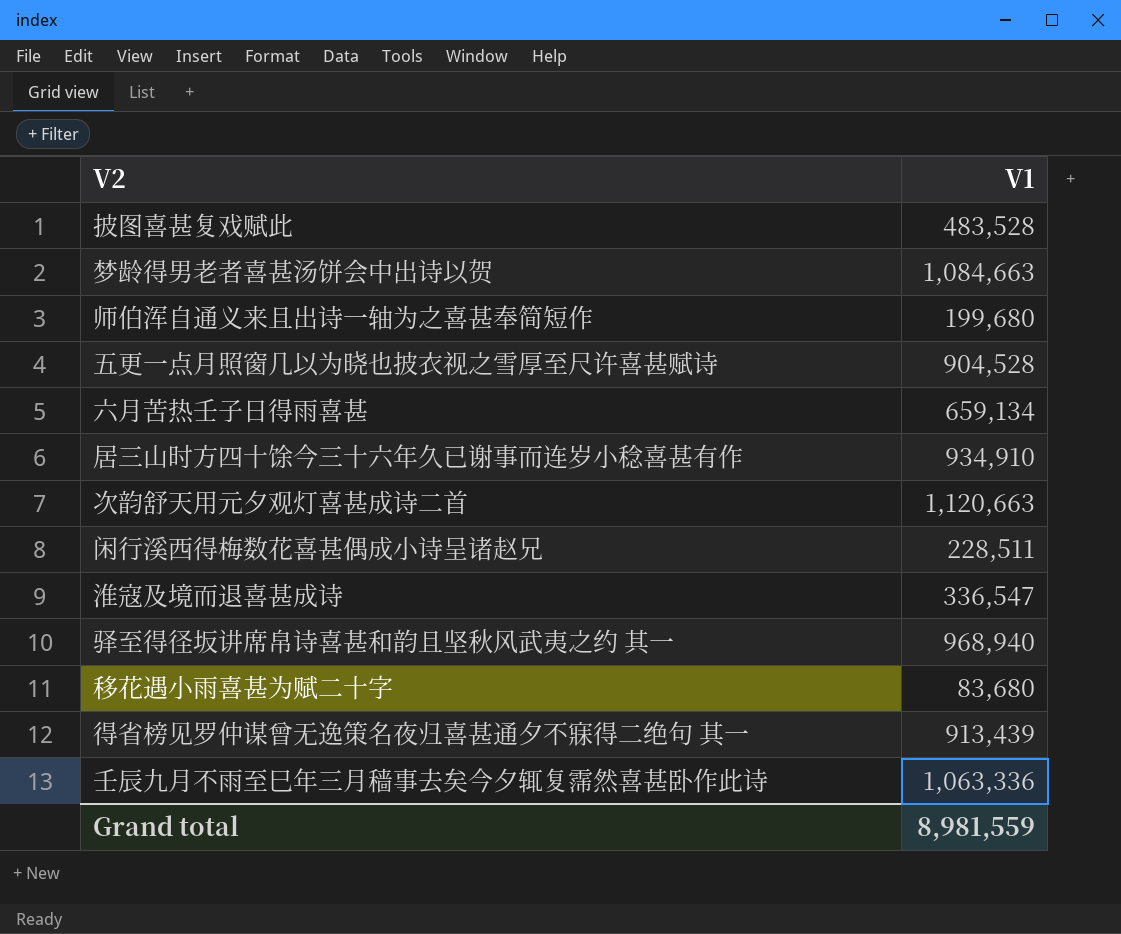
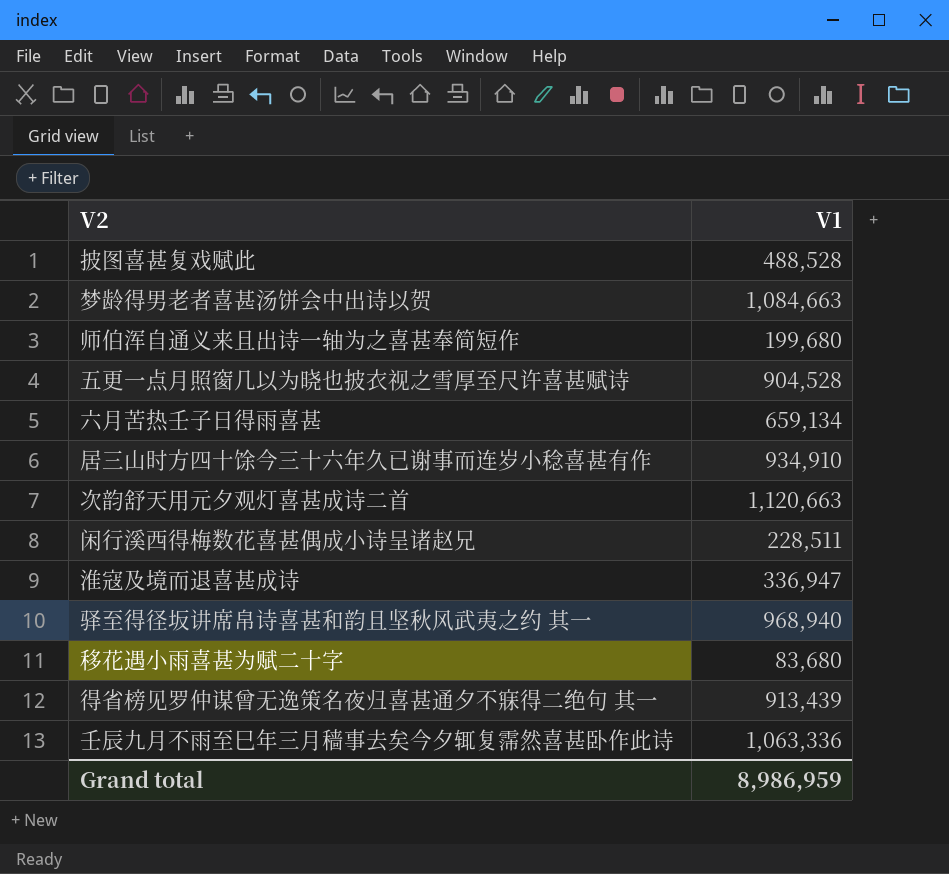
披图喜甚复戏赋此 | V1: 483,528 -> 488,528
淮寇及境而退喜甚成诗 | V1: 336,547 -> 336,947
Grand total | V1: 8,981,559 -> 8,986,959

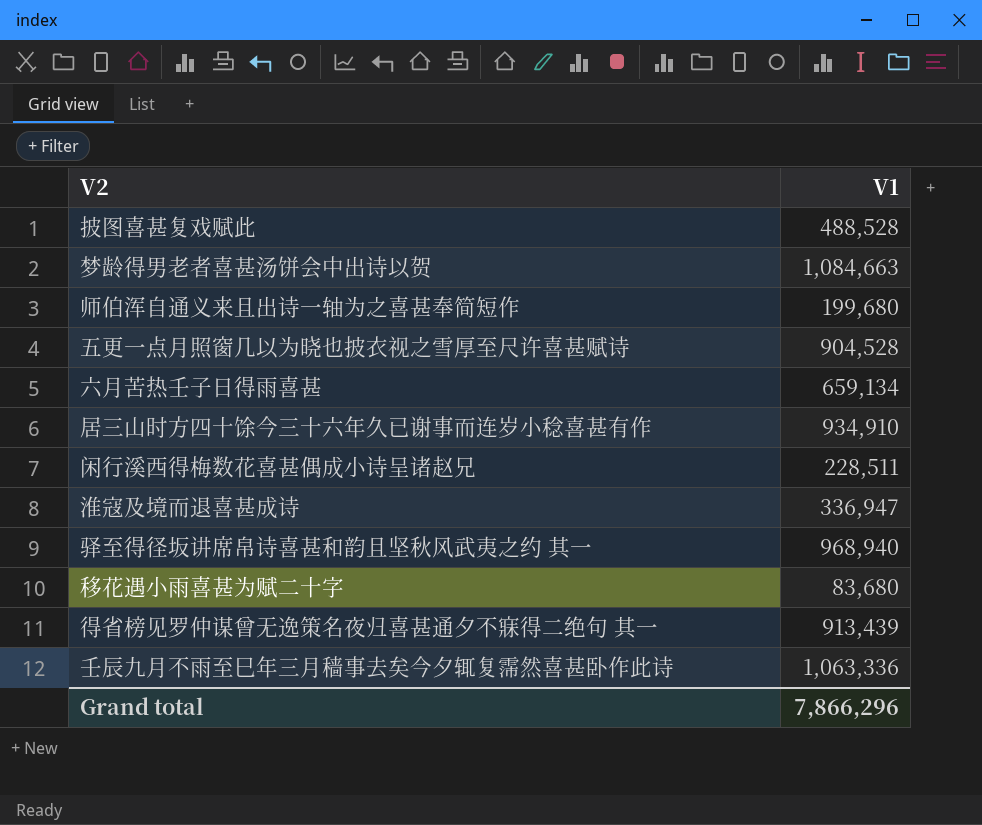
row 次韵舒天用元夕观灯喜甚成诗二首: 1,120,663 -> none
Grand total | V1: 8,986,959 -> 7,866,296

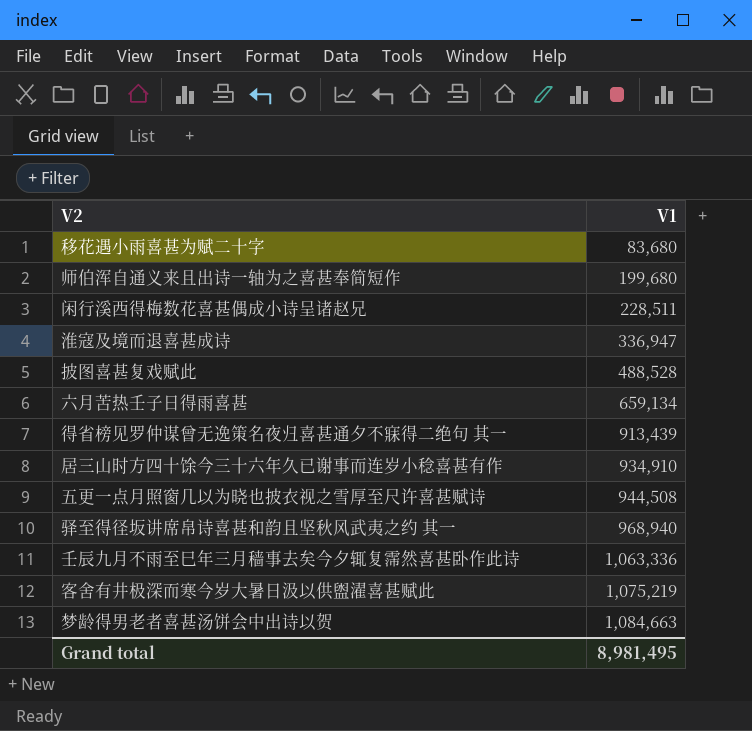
row order: none -> V1 ascending
五更一点月照窗几以为晓也披衣视之雪厚至尺许喜甚赋诗 | V1: 904,528 -> 944,508
row 客舍有井极深而寒今岁大暑日汲以供盥濯喜甚赋此: none -> 1,075,219
Grand total | V1: 7,866,296 -> 8,981,495

